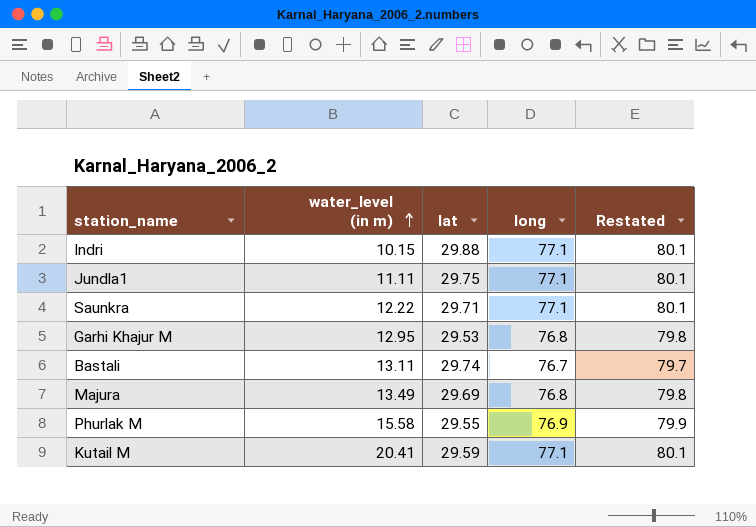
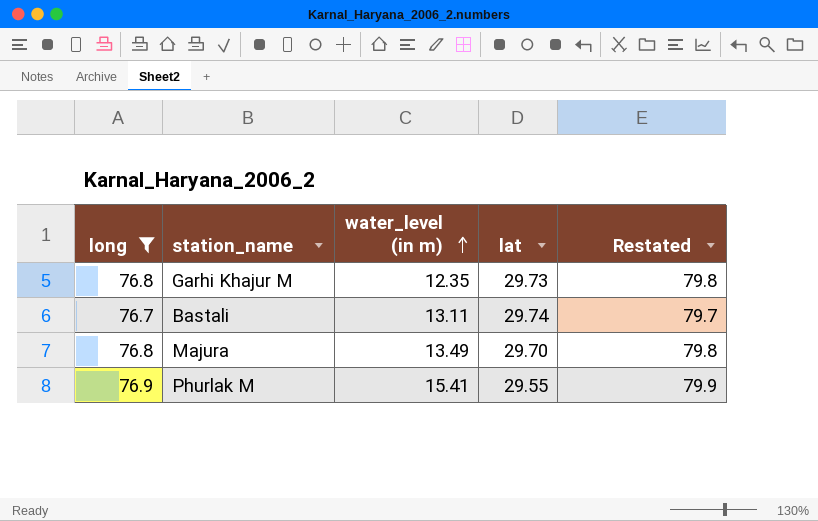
filter: none -> long != 77.1
column long | position: 4 -> 1
Garhi Khajur M | water_level (in m): 12.95 -> 12.35
Garhi Khajur M | lat: 29.53 -> 29.73
Majura | lat: 29.69 -> 29.70
Phurlak M | water_level (in m): 15.58 -> 15.41

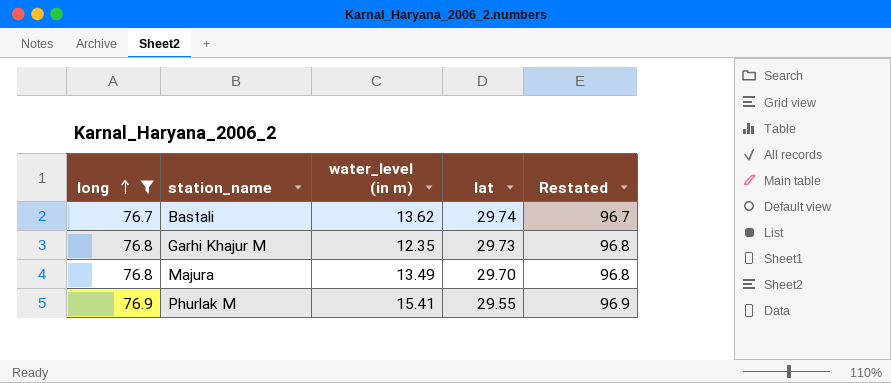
row order: water_level (in m) ascending -> long ascending
column Restated | formula: [long] + 3 -> [long] + 20
Bastali | water_level (in m): 13.11 -> 13.62

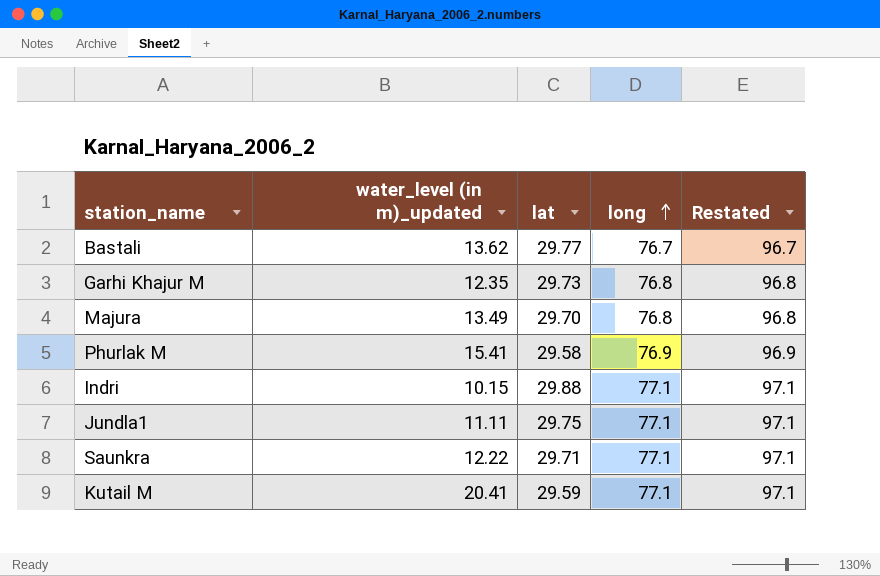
filter: long != 77.1 -> none
column name: water_level (in m) -> water_level (in m)_updated
column long | position: 1 -> 4
Bastali | lat: 29.74 -> 29.77
Phurlak M | lat: 29.55 -> 29.58

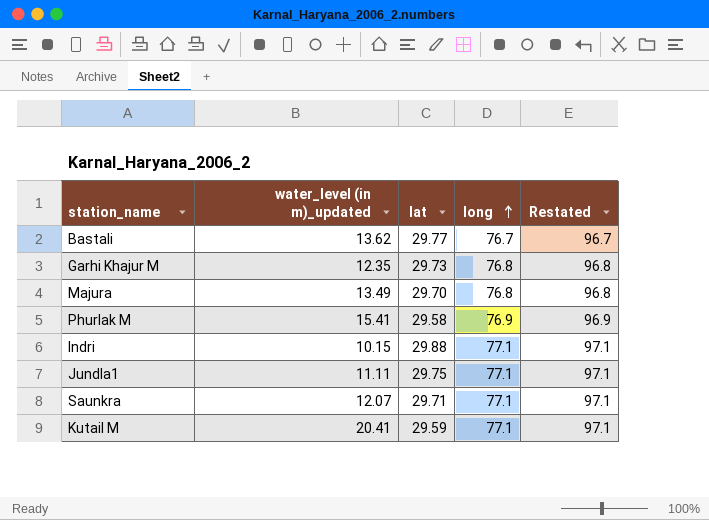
Saunkra | water_level (in m)_updated: 12.22 -> 12.07

